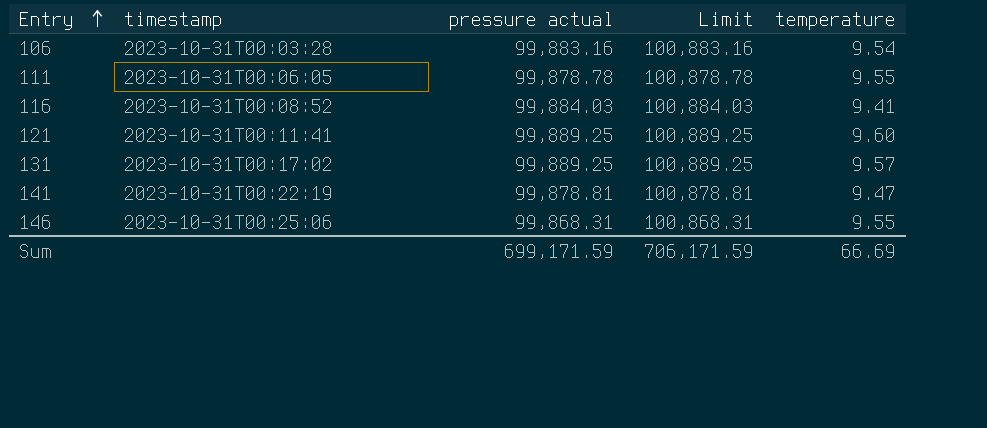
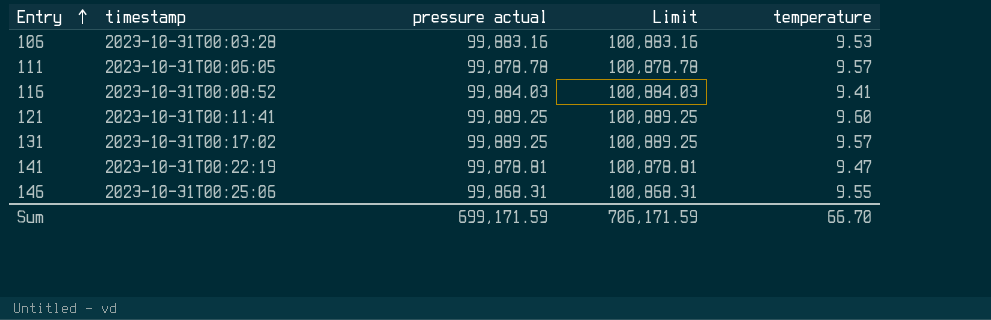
106 | temperature: 9.54 -> 9.53
111 | temperature: 9.55 -> 9.57
Sum | temperature: 66.69 -> 66.70

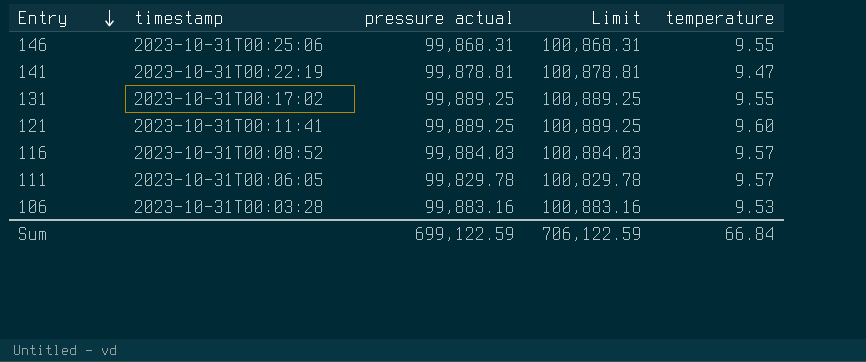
row order: Entry ascending -> Entry descending
131 | temperature: 9.57 -> 9.55
116 | temperature: 9.41 -> 9.57
111 | pressure actual: 99,878.78 -> 99,829.78
111 | Limit: 100,878.78 -> 100,829.78
Sum | pressure actual: 699,171.59 -> 699,122.59
Sum | Limit: 706,171.59 -> 706,122.59
Sum | temperature: 66.70 -> 66.84

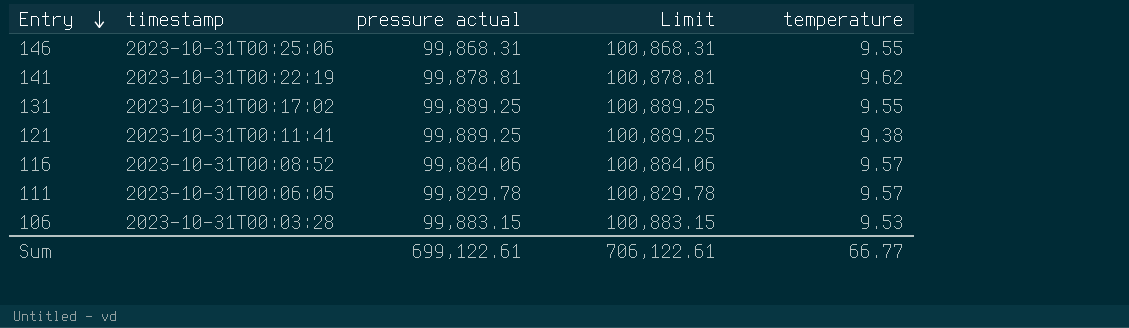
141 | temperature: 9.47 -> 9.62
121 | temperature: 9.60 -> 9.38
116 | pressure actual: 99,884.03 -> 99,884.06
116 | Limit: 100,884.03 -> 100,884.06
106 | pressure actual: 99,883.16 -> 99,883.15
106 | Limit: 100,883.16 -> 100,883.15
Sum | pressure actual: 699,122.59 -> 699,122.61
Sum | Limit: 706,122.59 -> 706,122.61
Sum | temperature: 66.84 -> 66.77

